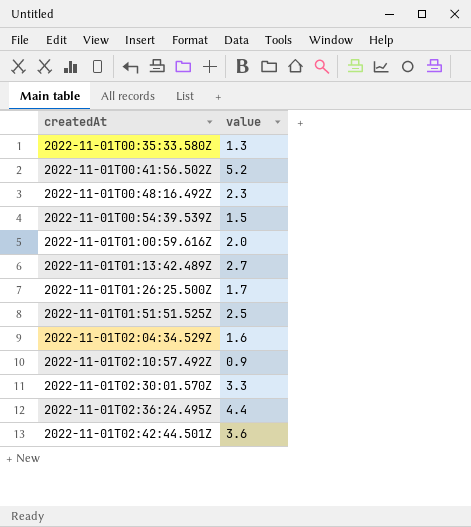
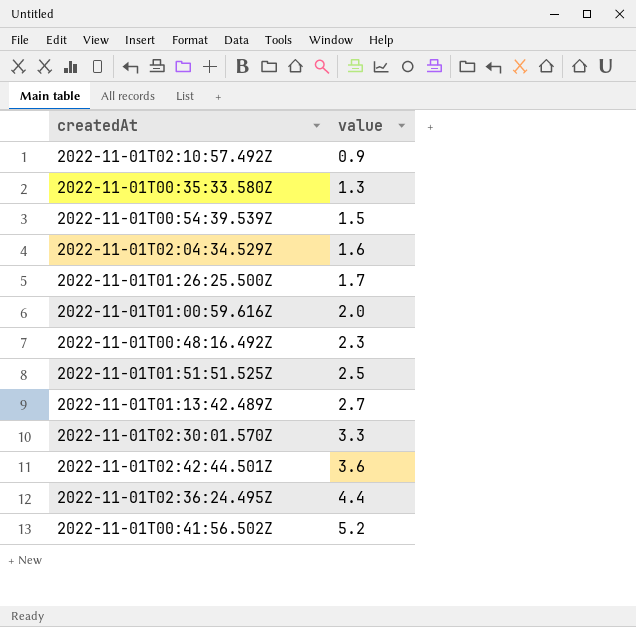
row order: createdAt ascending -> value ascending

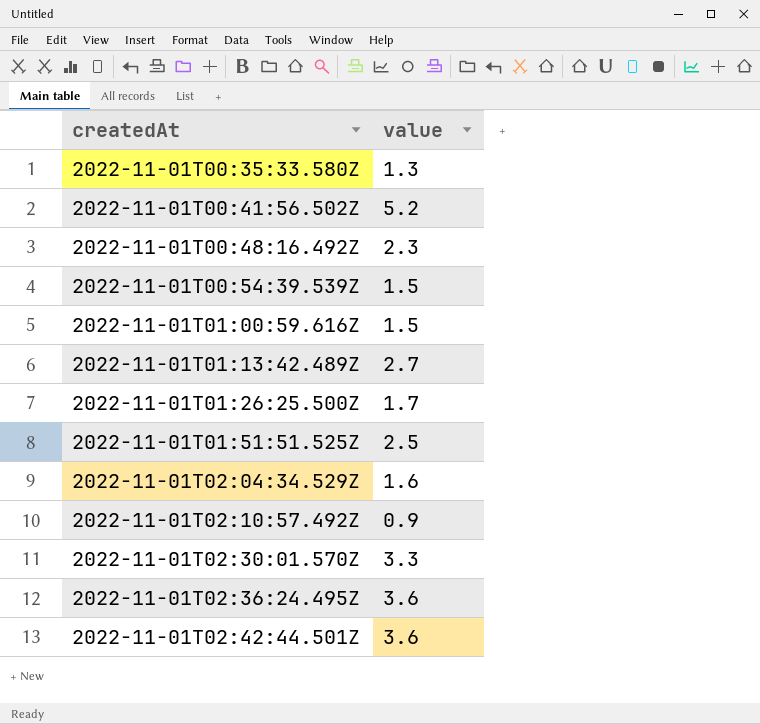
row order: value ascending -> createdAt ascending
2022-11-01T01:00:59.616Z | value: 2.0 -> 1.5
2022-11-01T02:36:24.495Z | value: 4.4 -> 3.6

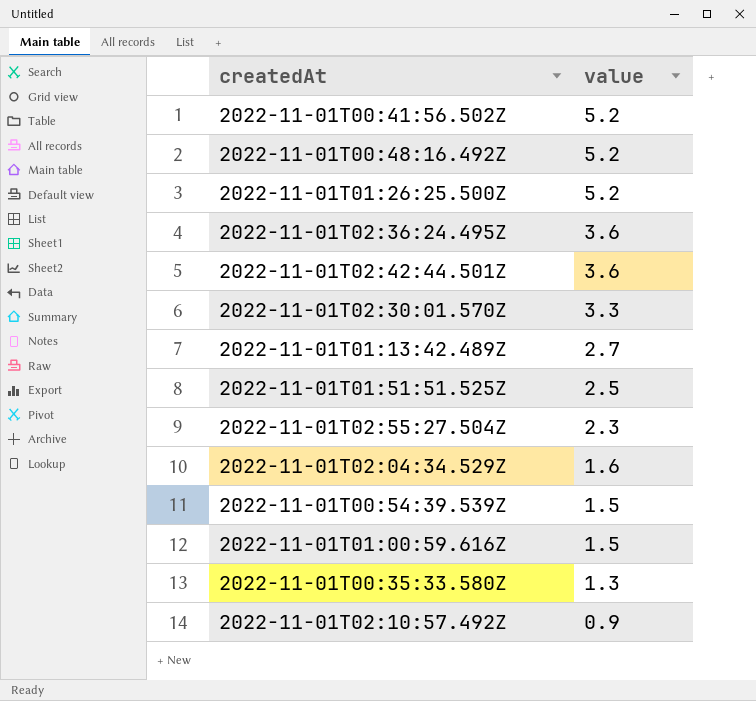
row order: createdAt ascending -> value descending
2022-11-01T00:48:16.492Z | value: 2.3 -> 5.2
2022-11-01T01:26:25.500Z | value: 1.7 -> 5.2
row 2022-11-01T02:55:27.504Z: none -> 2.3

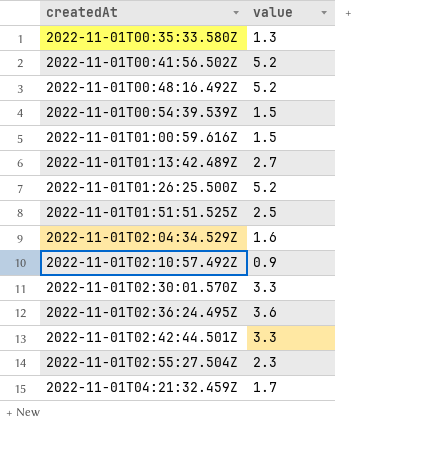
row order: value descending -> createdAt ascending
2022-11-01T02:42:44.501Z | value: 3.6 -> 3.3
row 2022-11-01T04:21:32.459Z: none -> 1.7

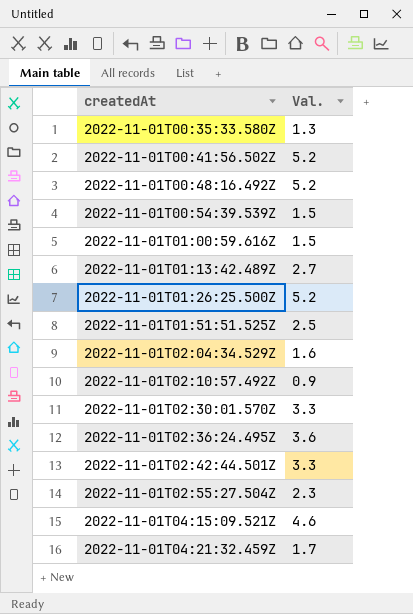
column name: value -> Val.
row 2022-11-01T04:15:09.521Z: none -> 4.6

